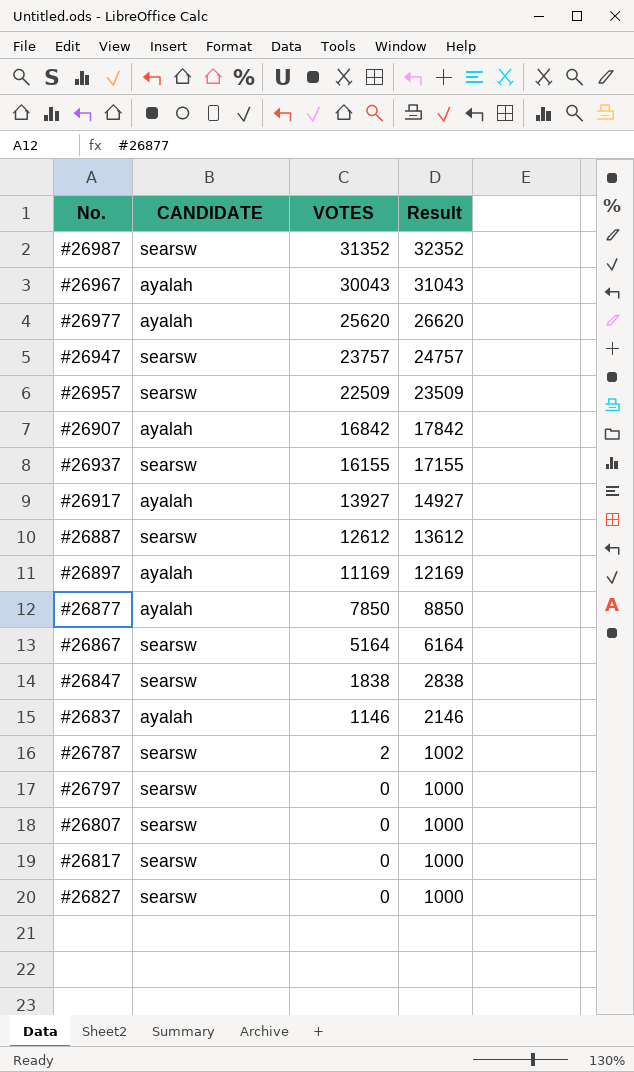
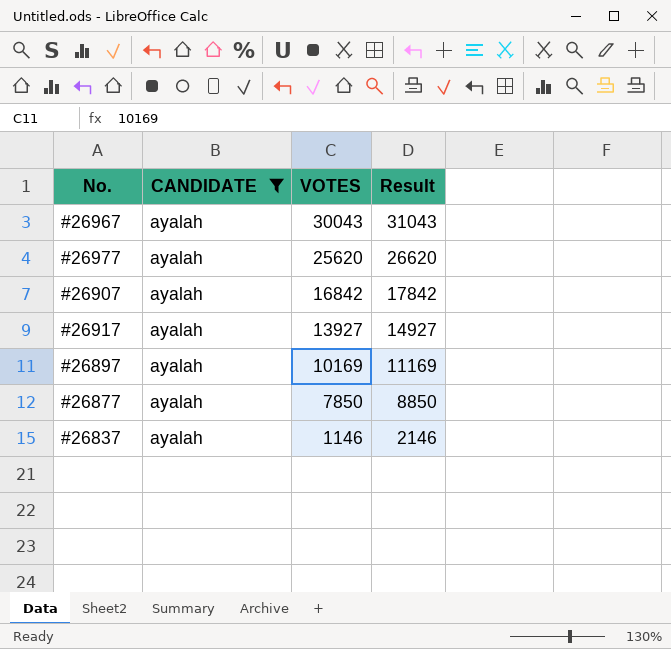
filter: none -> CANDIDATE = ayalah
#26897 | VOTES: 11169 -> 10169
#26897 | Result: 12169 -> 11169

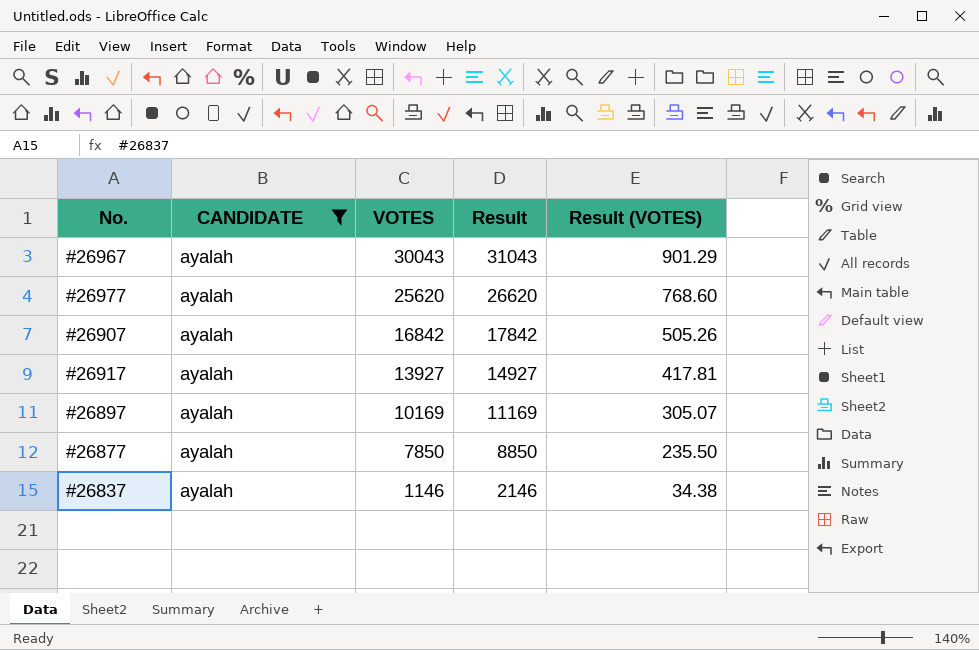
column Result (VOTES) | formula: none -> [VOTES] * 0.03

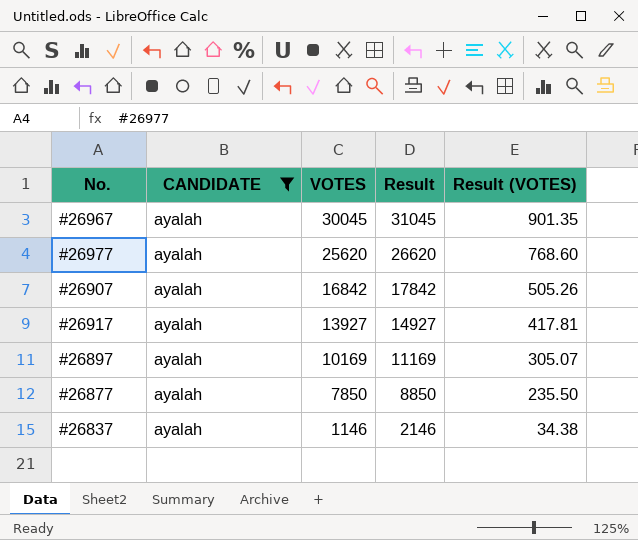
#26967 | VOTES: 30043 -> 30045
#26967 | Result: 31043 -> 31045
#26967 | Result (VOTES): 901.29 -> 901.35

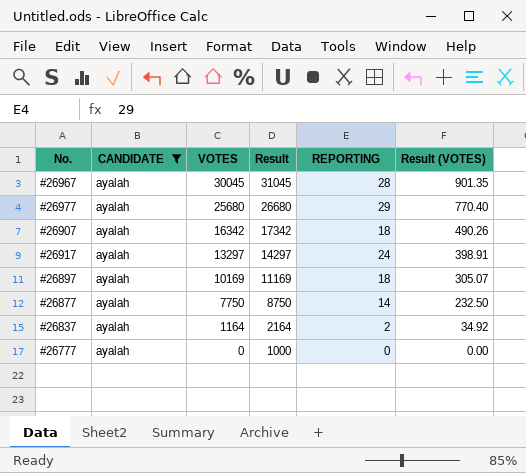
column REPORTING | position: none -> 5
#26977 | VOTES: 25620 -> 25680
#26977 | Result: 26620 -> 26680
#26977 | Result (VOTES): 768.60 -> 770.40
#26907 | VOTES: 16842 -> 16342
#26907 | Result: 17842 -> 17342
#26907 | Result (VOTES): 505.26 -> 490.26
#26917 | VOTES: 13927 -> 13297
#26917 | Result: 14927 -> 14297
#26917 | Result (VOTES): 417.81 -> 398.91
#26877 | VOTES: 7850 -> 7750
#26877 | Result: 8850 -> 8750
#26877 | Result (VOTES): 235.50 -> 232.50
#26837 | VOTES: 1146 -> 1164
#26837 | Result: 2146 -> 2164
#26837 | Result (VOTES): 34.38 -> 34.92
row #26777: none -> ayalah | 0 | 1000 | 0 | 0.00

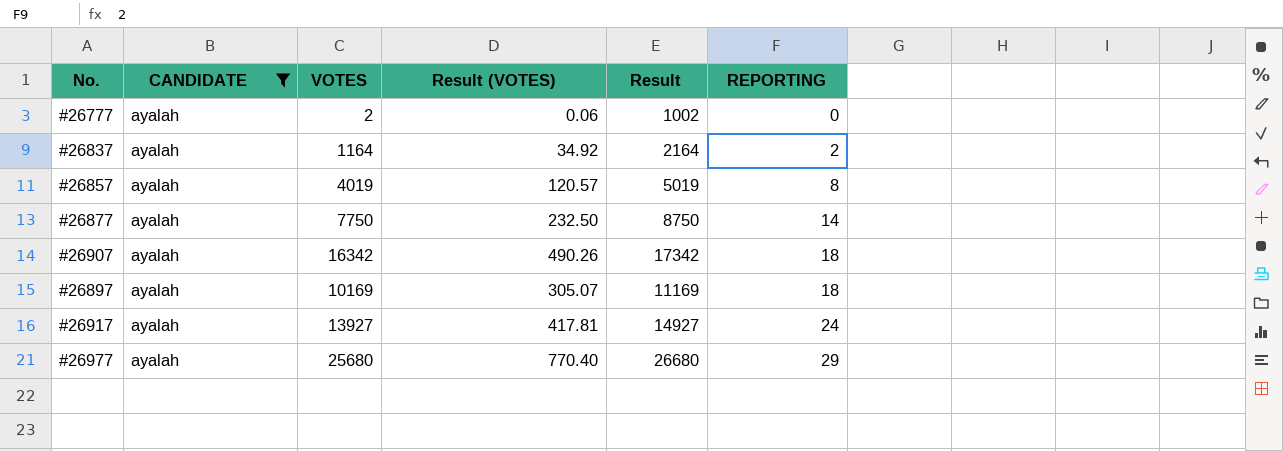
row order: VOTES descending -> REPORTING ascending
column Result (VOTES) | position: 6 -> 4
row #26967: ayalah | 30045 | 31045 | 28 | 901.35 -> none
#26777 | VOTES: 0 -> 2
#26777 | Result (VOTES): 0.00 -> 0.06
#26777 | Result: 1000 -> 1002
row #26857: none -> ayalah | 4019 | 120.57 | 5019 | 8
#26917 | VOTES: 13297 -> 13927
#26917 | Result (VOTES): 398.91 -> 417.81
#26917 | Result: 14297 -> 14927

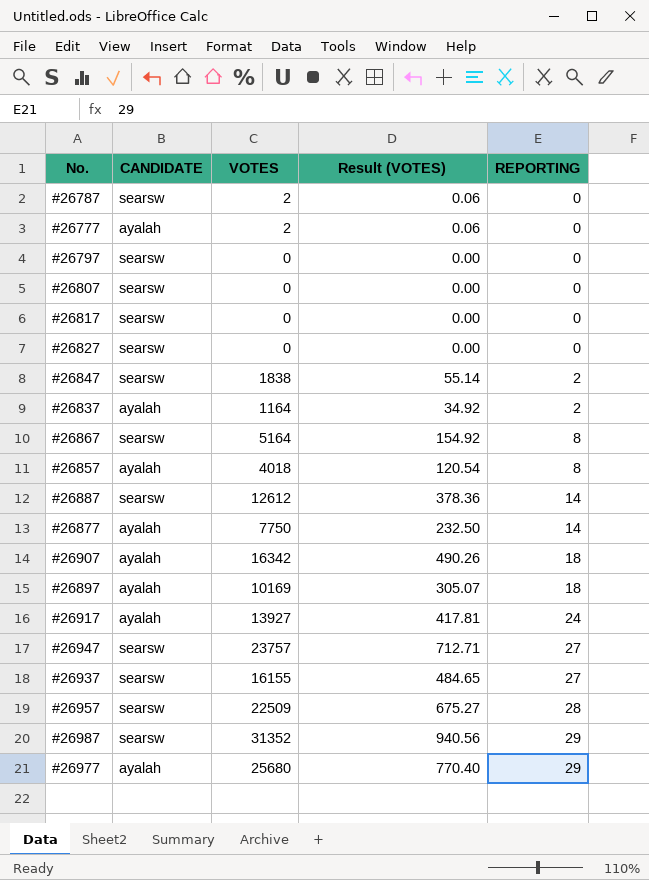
filter: CANDIDATE = ayalah -> none
column Result | formula: [VOTES] + 1000 -> none
#26857 | VOTES: 4019 -> 4018
#26857 | Result (VOTES): 120.57 -> 120.54

